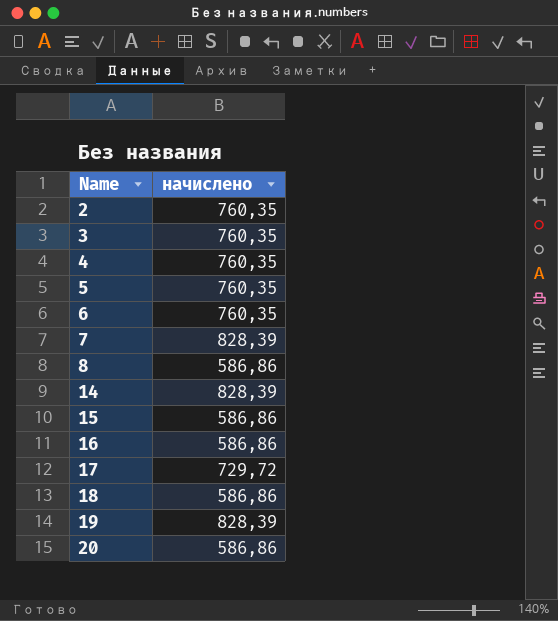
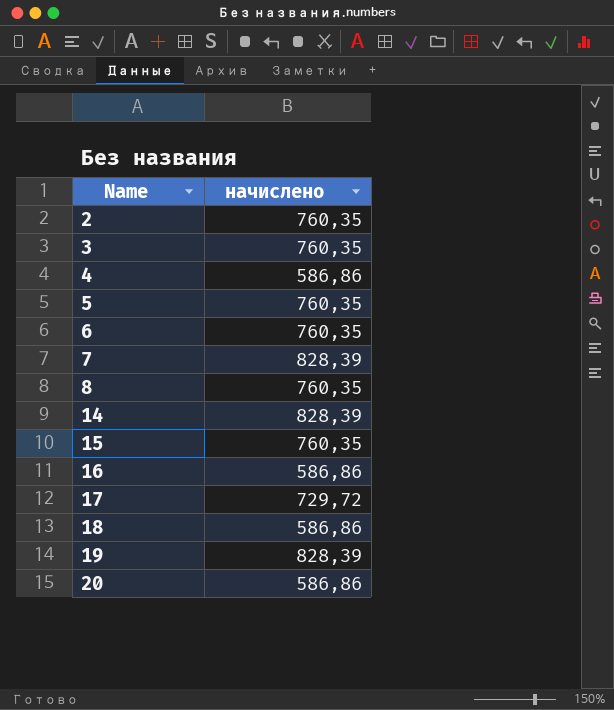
4 | начислено: 760,35 -> 586,86
8 | начислено: 586,86 -> 760,35
15 | начислено: 586,86 -> 760,35

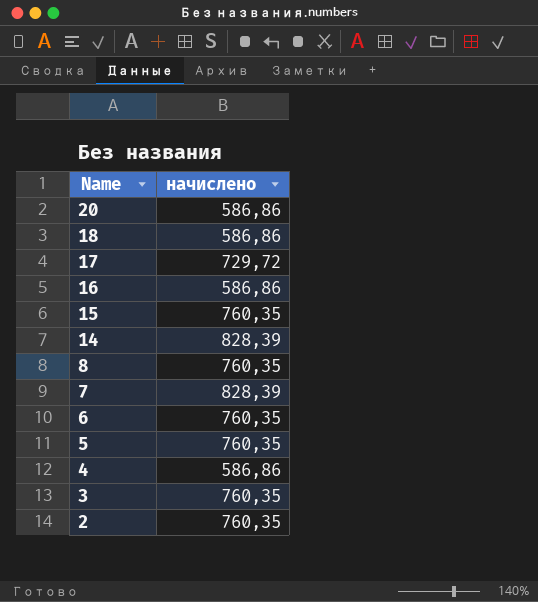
row order: Name ascending -> Name descending
row 19: 828,39 -> none

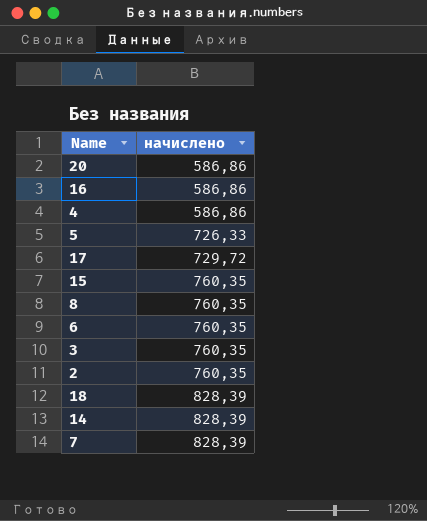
row order: Name descending -> начислено ascending
5 | начислено: 760,35 -> 726,33
18 | начислено: 586,86 -> 828,39

